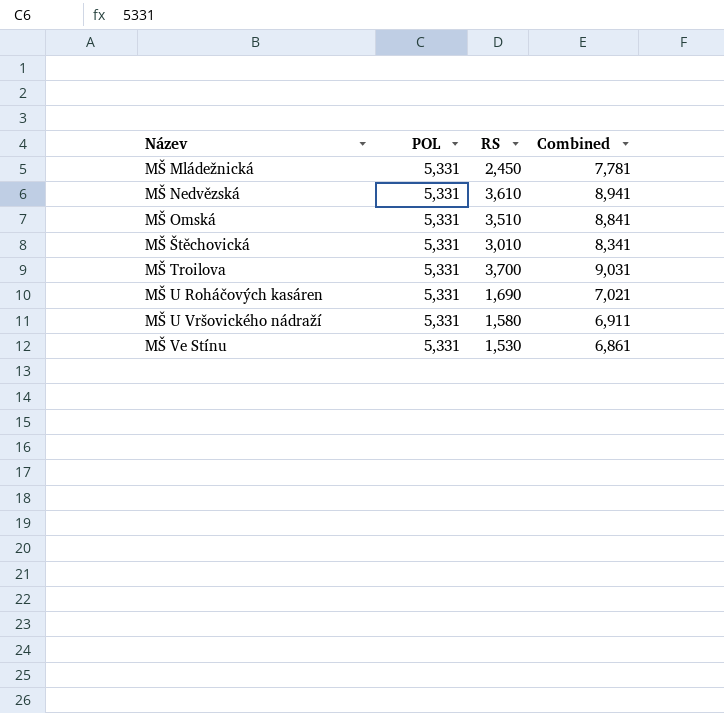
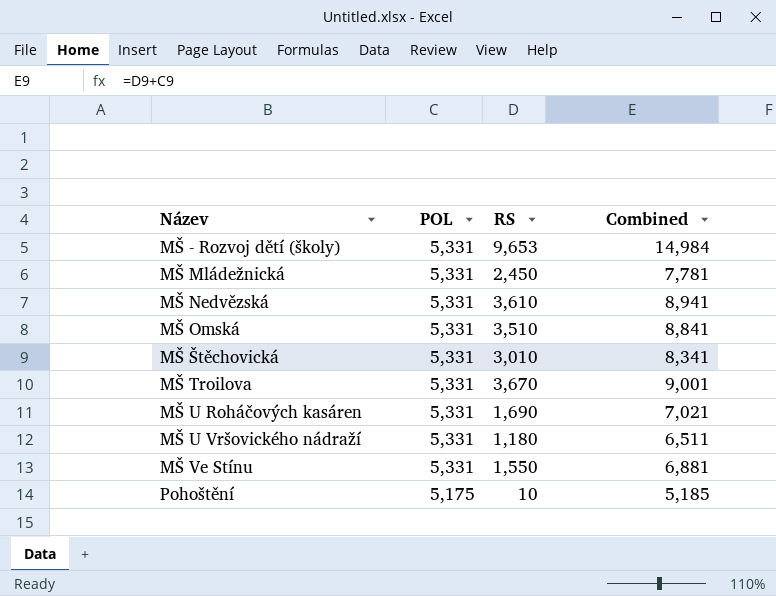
row MŠ - Rozvoj dětí (školy): none -> 5,331 | 9,653 | 14,984
MŠ Troilova | RS: 3,700 -> 3,670
MŠ Troilova | Combined: 9,031 -> 9,001
MŠ U Vršovického nádraží | RS: 1,580 -> 1,180
MŠ U Vršovického nádraží | Combined: 6,911 -> 6,511
MŠ Ve Stínu | RS: 1,530 -> 1,550
MŠ Ve Stínu | Combined: 6,861 -> 6,881
row Pohoštění: none -> 5,175 | 10 | 5,185

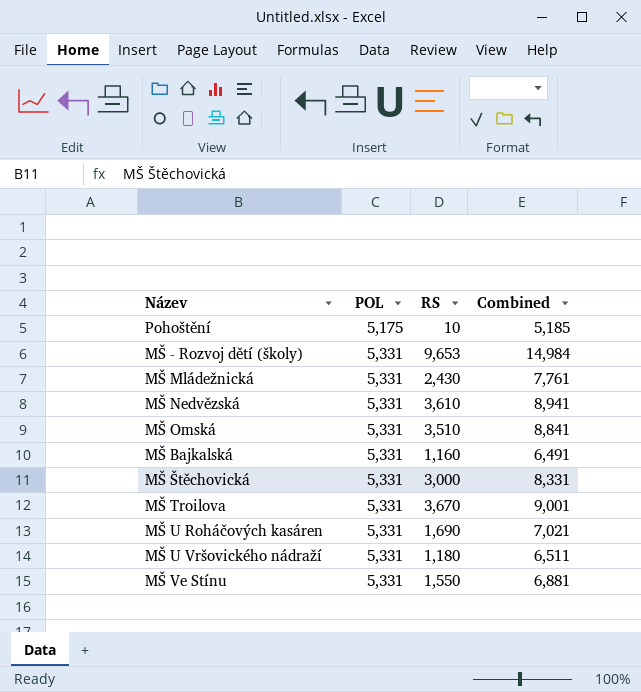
row order: Název ascending -> POL ascending
MŠ Mládežnická | RS: 2,450 -> 2,430
MŠ Mládežnická | Combined: 7,781 -> 7,761
row MŠ Bajkalská: none -> 5,331 | 1,160 | 6,491
MŠ Štěchovická | RS: 3,010 -> 3,000
MŠ Štěchovická | Combined: 8,341 -> 8,331

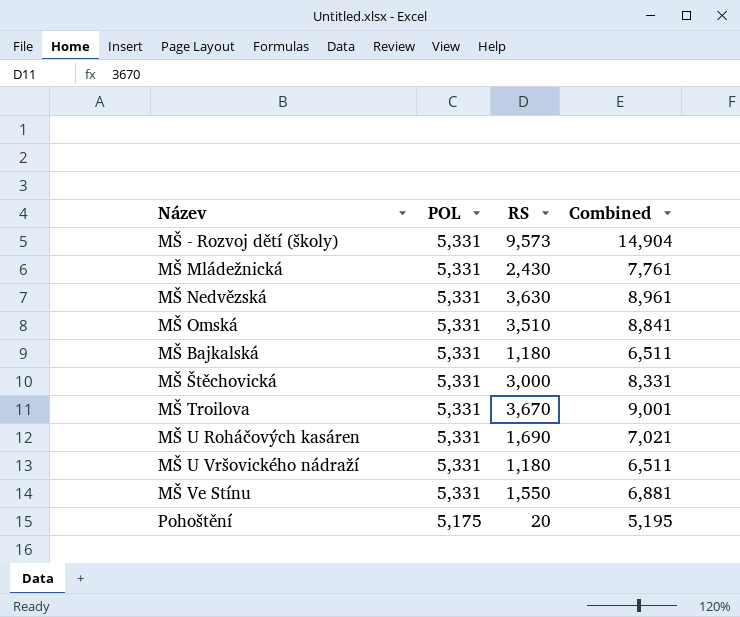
row order: POL ascending -> POL descending
MŠ - Rozvoj dětí (školy) | RS: 9,653 -> 9,573
MŠ - Rozvoj dětí (školy) | Combined: 14,984 -> 14,904
MŠ Nedvězská | RS: 3,610 -> 3,630
MŠ Nedvězská | Combined: 8,941 -> 8,961
MŠ Bajkalská | RS: 1,160 -> 1,180
MŠ Bajkalská | Combined: 6,491 -> 6,511
Pohoštění | RS: 10 -> 20
Pohoštění | Combined: 5,185 -> 5,195

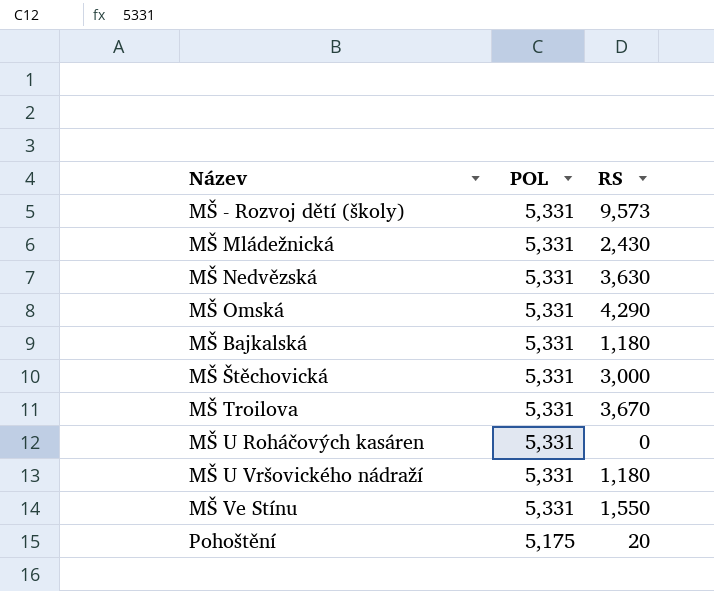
column Combined | formula: [POL] + [RS] -> none
MŠ Omská | RS: 3,510 -> 4,290
MŠ U Roháčových kasáren | RS: 1,690 -> 0

